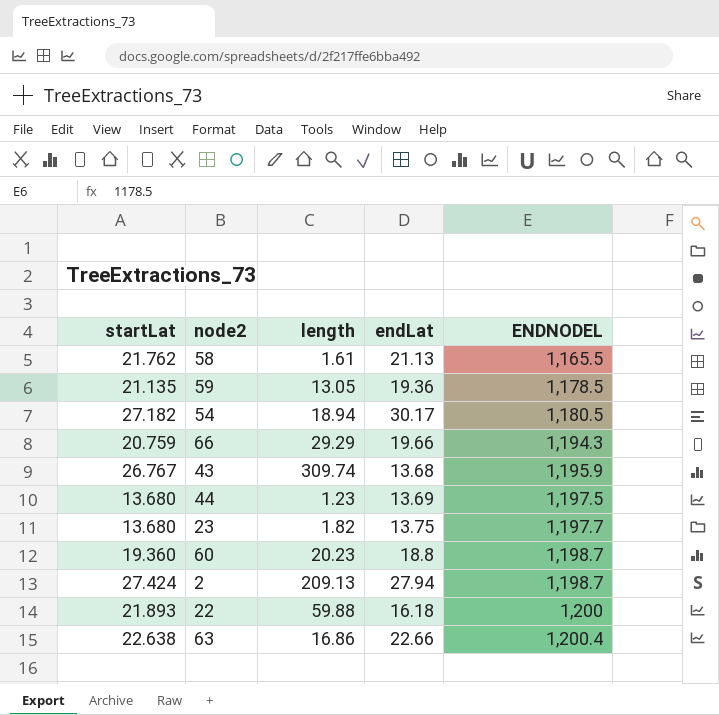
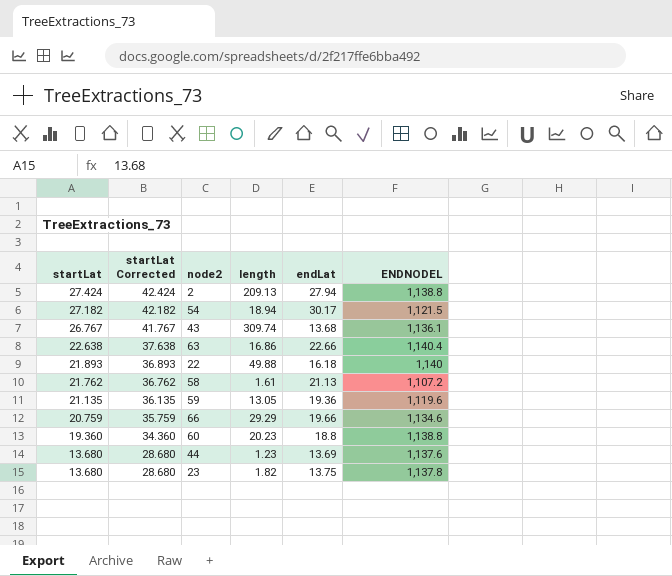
row order: ENDNODEL ascending -> startLat descending
column startLat Corrected | formula: none -> [startLat] + 15
2 | ENDNODEL: 1,198.7 -> 1,138.8
54 | ENDNODEL: 1,180.5 -> 1,121.5
43 | ENDNODEL: 1,195.9 -> 1,136.1
63 | ENDNODEL: 1,200.4 -> 1,140.4
22 | length: 59.88 -> 49.88
22 | ENDNODEL: 1,200 -> 1,140
58 | ENDNODEL: 1,165.5 -> 1,107.2
59 | ENDNODEL: 1,178.5 -> 1,119.6
66 | ENDNODEL: 1,194.3 -> 1,134.6
60 | ENDNODEL: 1,198.7 -> 1,138.8
44 | ENDNODEL: 1,197.5 -> 1,137.6
23 | ENDNODEL: 1,197.7 -> 1,137.8

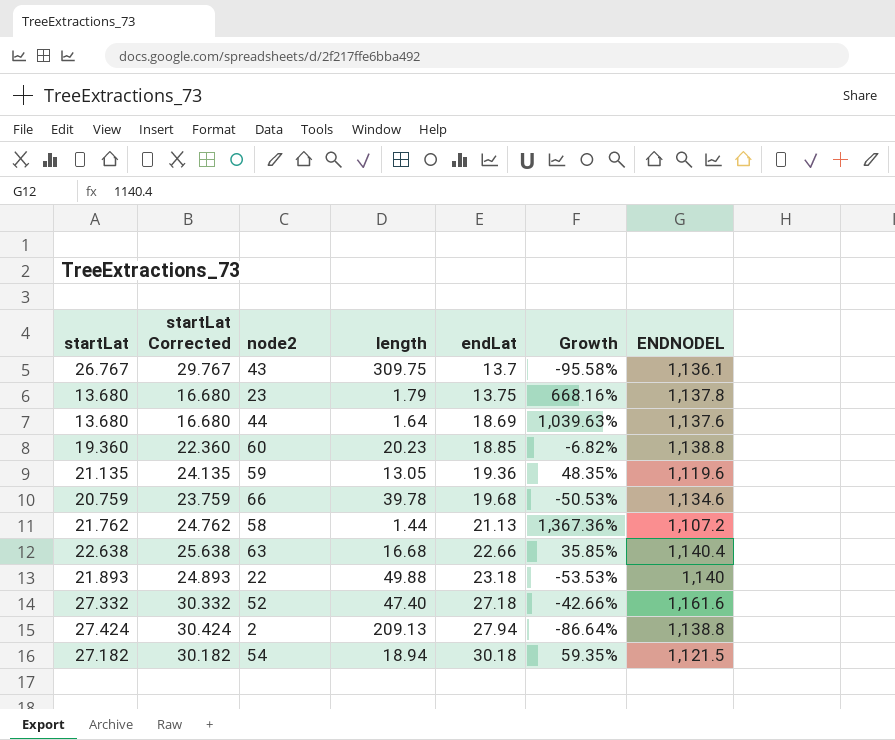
row order: startLat descending -> endLat ascending
column startLat Corrected | formula: [startLat] + 15 -> [startLat] + 3
column Growth | formula: none -> ([endLat] - [length]) / [length]
43 | length: 309.74 -> 309.75
43 | endLat: 13.68 -> 13.7
23 | length: 1.82 -> 1.79
44 | length: 1.23 -> 1.64
44 | endLat: 13.69 -> 18.69
60 | endLat: 18.8 -> 18.85
66 | length: 29.29 -> 39.78
66 | endLat: 19.66 -> 19.68
58 | length: 1.61 -> 1.44
63 | length: 16.86 -> 16.68
22 | endLat: 16.18 -> 23.18
row 52: none -> 27.332 | 30.332 | 47.40 | 27.18 | -42.66% | 1,161.6
54 | endLat: 30.17 -> 30.18

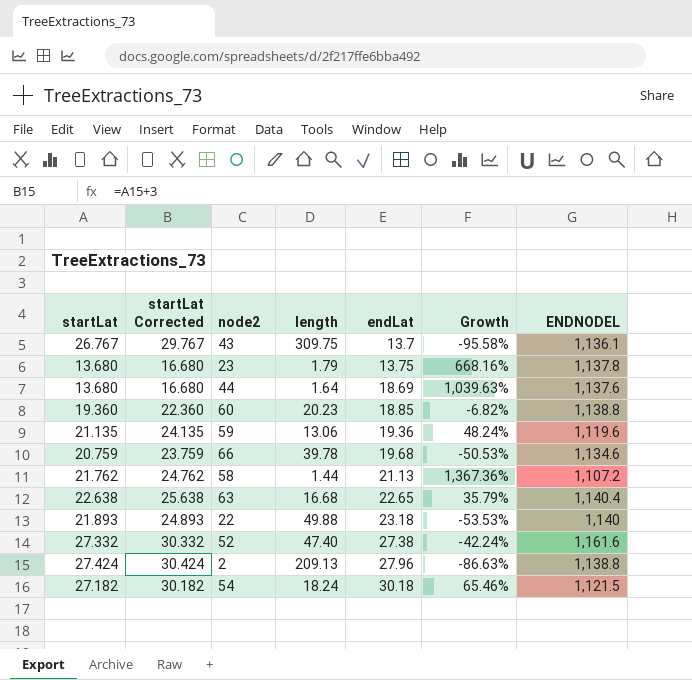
59 | length: 13.05 -> 13.06
59 | Growth: 48.35% -> 48.24%
63 | endLat: 22.66 -> 22.65
63 | Growth: 35.85% -> 35.79%
52 | endLat: 27.18 -> 27.38
52 | Growth: -42.66% -> -42.24%
2 | endLat: 27.94 -> 27.96
2 | Growth: -86.64% -> -86.63%
54 | length: 18.94 -> 18.24
54 | Growth: 59.35% -> 65.46%

